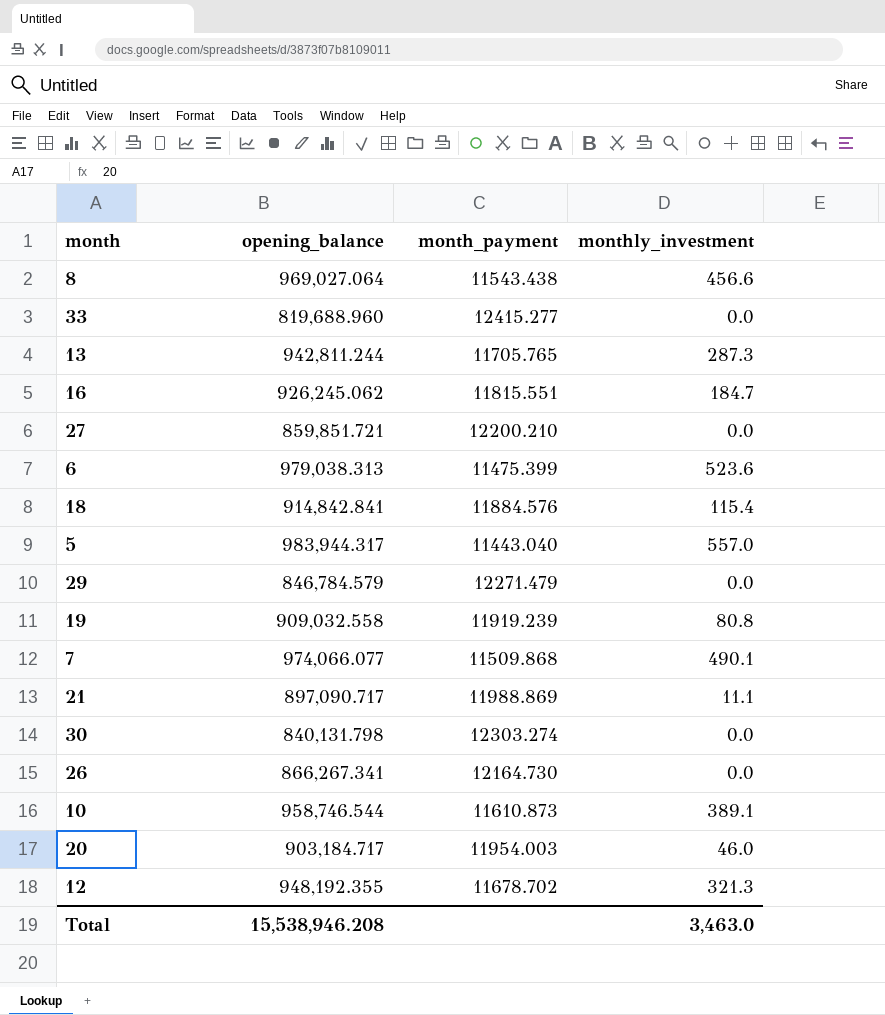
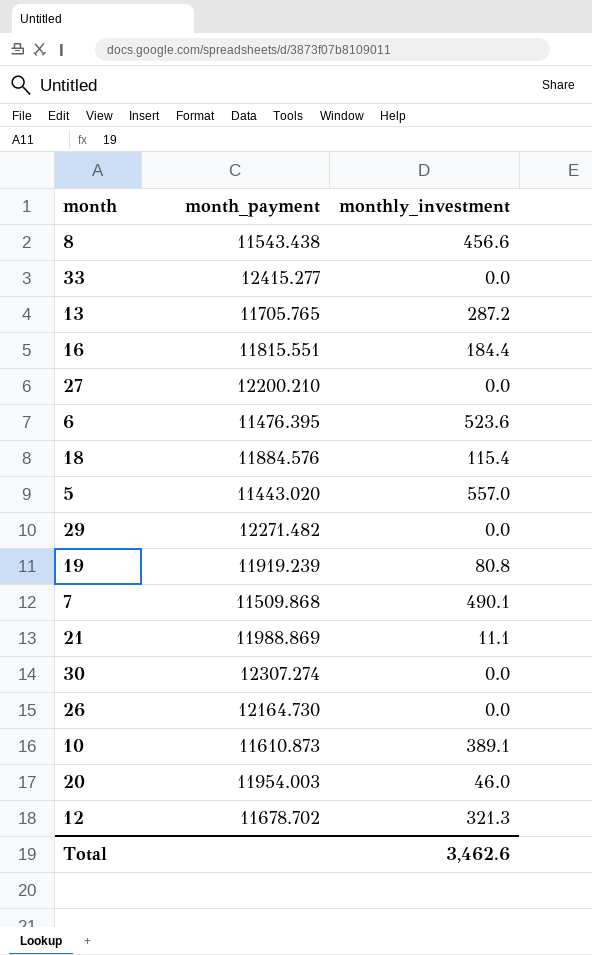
column opening_balance | position: 2 -> none
13 | monthly_investment: 287.3 -> 287.2
16 | monthly_investment: 184.7 -> 184.4
6 | month_payment: 11475.399 -> 11476.395
5 | month_payment: 11443.040 -> 11443.020
29 | month_payment: 12271.479 -> 12271.482
30 | month_payment: 12303.274 -> 12307.274
Total | monthly_investment: 3,463.0 -> 3,462.6

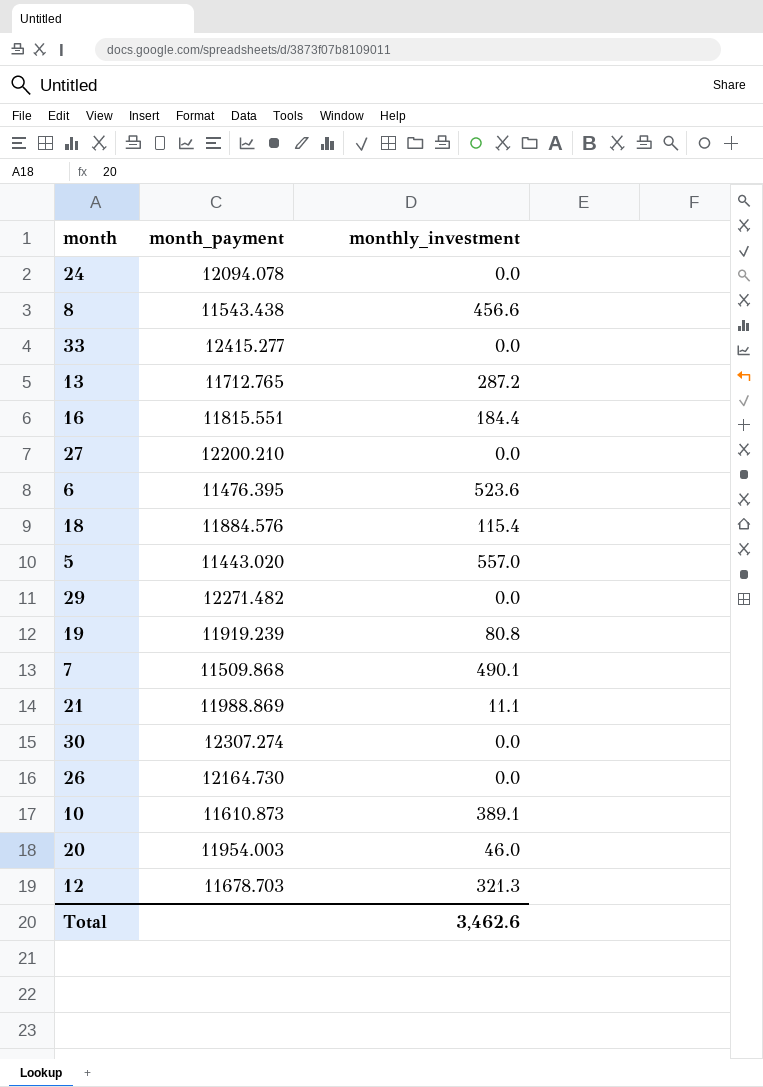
row 24: none -> 12094.078 | 0.0
13 | month_payment: 11705.765 -> 11712.765
12 | month_payment: 11678.702 -> 11678.703

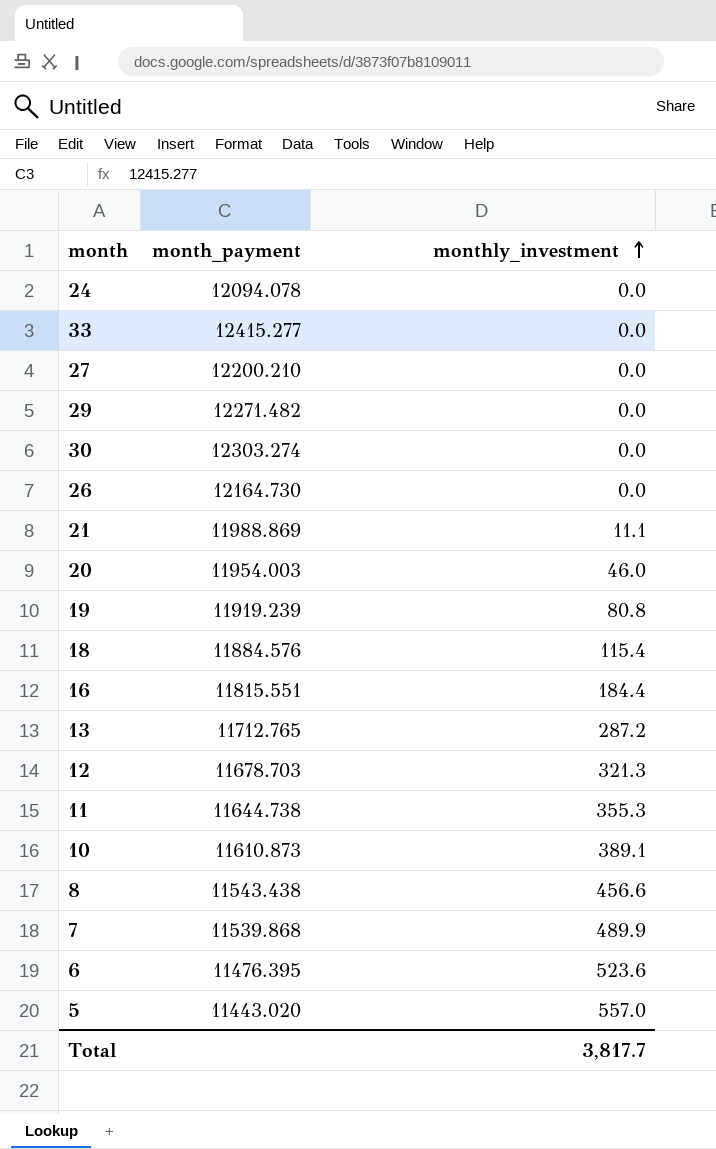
row order: none -> monthly_investment ascending
30 | month_payment: 12307.274 -> 12303.274
row 11: none -> 11644.738 | 355.3
7 | month_payment: 11509.868 -> 11539.868
7 | monthly_investment: 490.1 -> 489.9
Total | monthly_investment: 3,462.6 -> 3,817.7

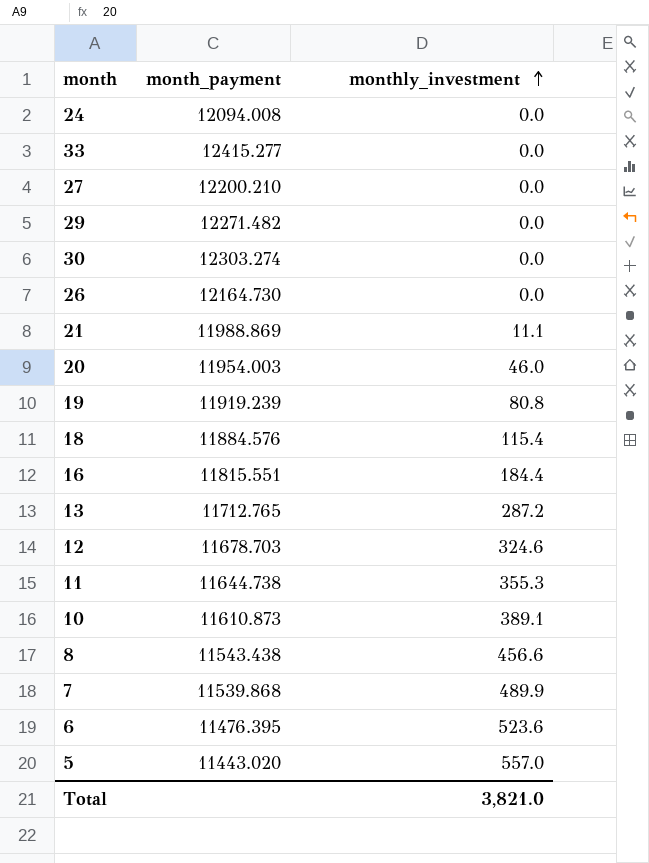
24 | month_payment: 12094.078 -> 12094.008
12 | monthly_investment: 321.3 -> 324.6
Total | monthly_investment: 3,817.7 -> 3,821.0

